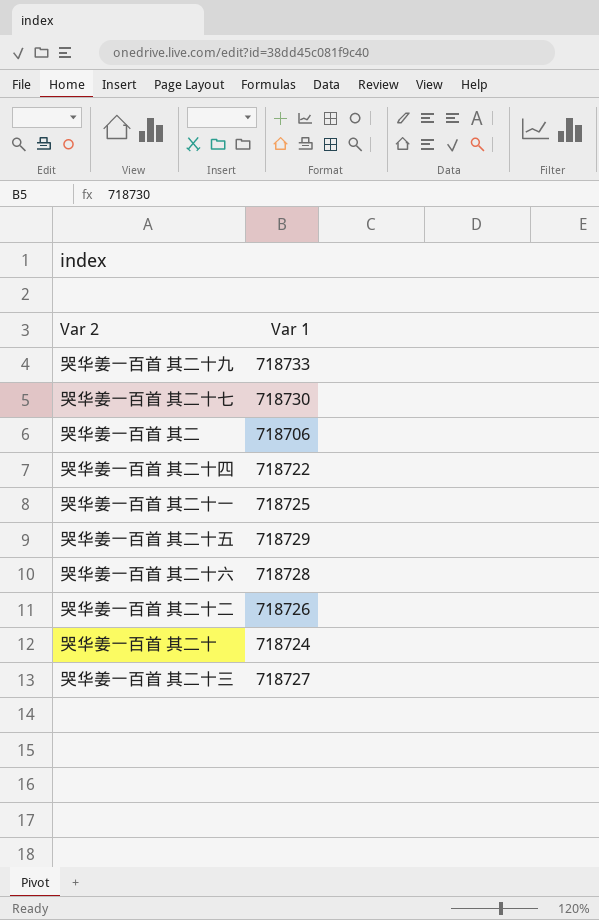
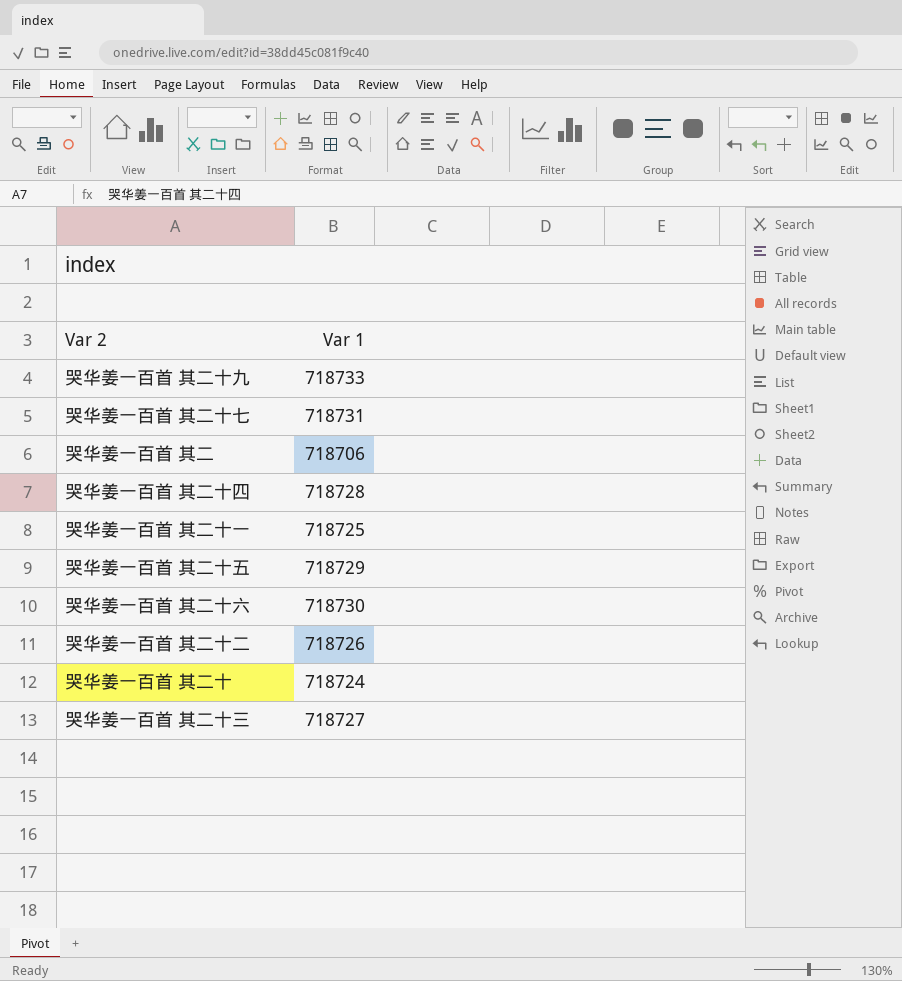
哭华姜一百首 其二十七 | Var 1: 718730 -> 718731
哭华姜一百首 其二十四 | Var 1: 718722 -> 718728
哭华姜一百首 其二十六 | Var 1: 718728 -> 718730

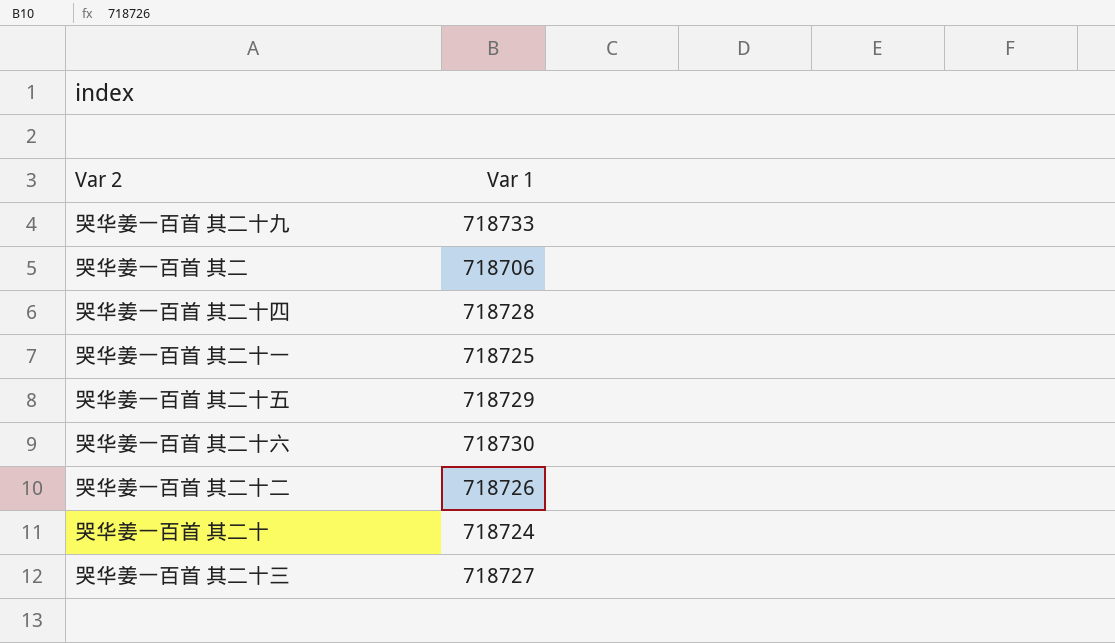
row 哭华姜一百首 其二十七: 718731 -> none

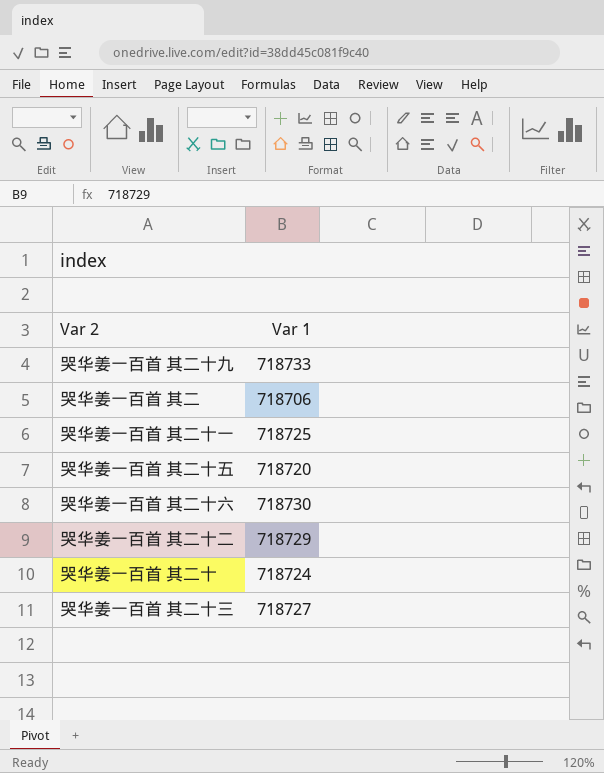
row 哭华姜一百首 其二十四: 718728 -> none
哭华姜一百首 其二十五 | Var 1: 718729 -> 718720
哭华姜一百首 其二十二 | Var 1: 718726 -> 718729

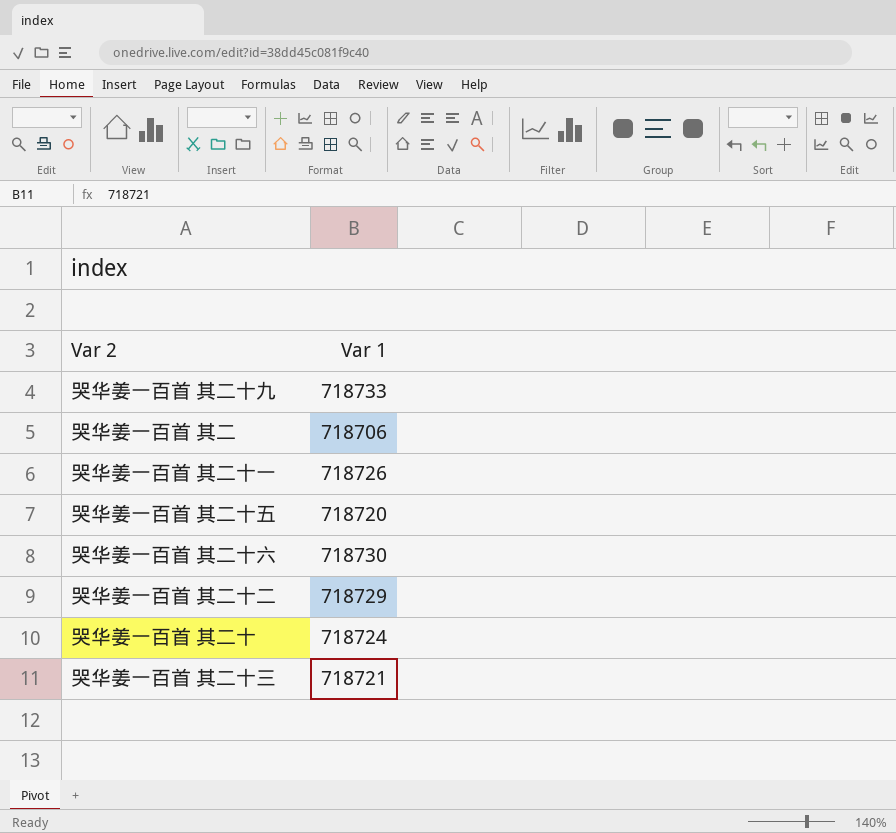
哭华姜一百首 其二十一 | Var 1: 718725 -> 718726
哭华姜一百首 其二十三 | Var 1: 718727 -> 718721

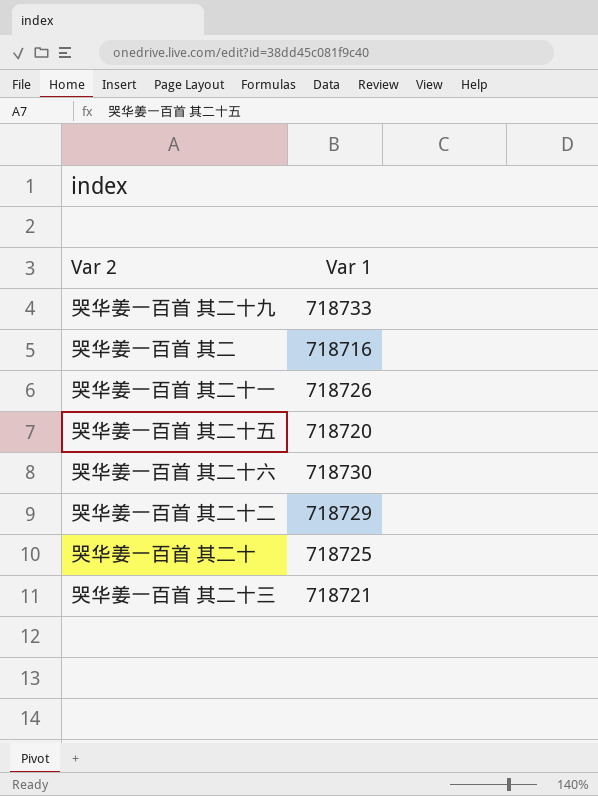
哭华姜一百首 其二 | Var 1: 718706 -> 718716
哭华姜一百首 其二十 | Var 1: 718724 -> 718725

